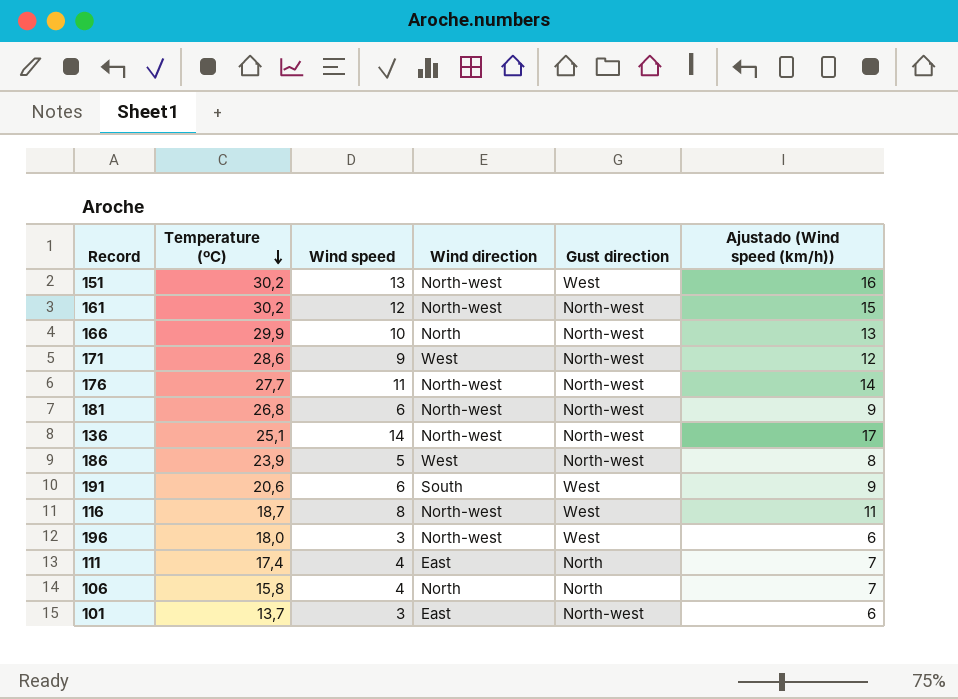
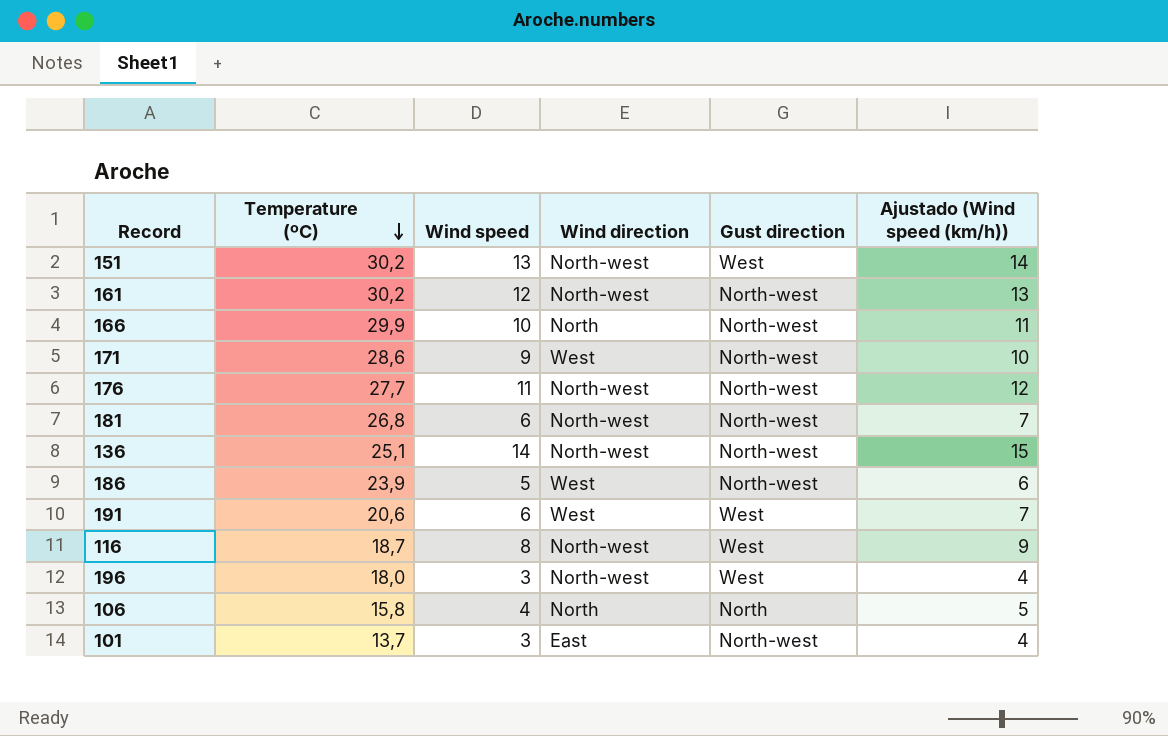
column Ajustado (Wind speed (km/h)) | formula: [Wind speed] + 3 -> [Wind speed] + 1
row 111: 17,4 | 4 | East | North | 7 -> none
191 | Wind direction: South -> West

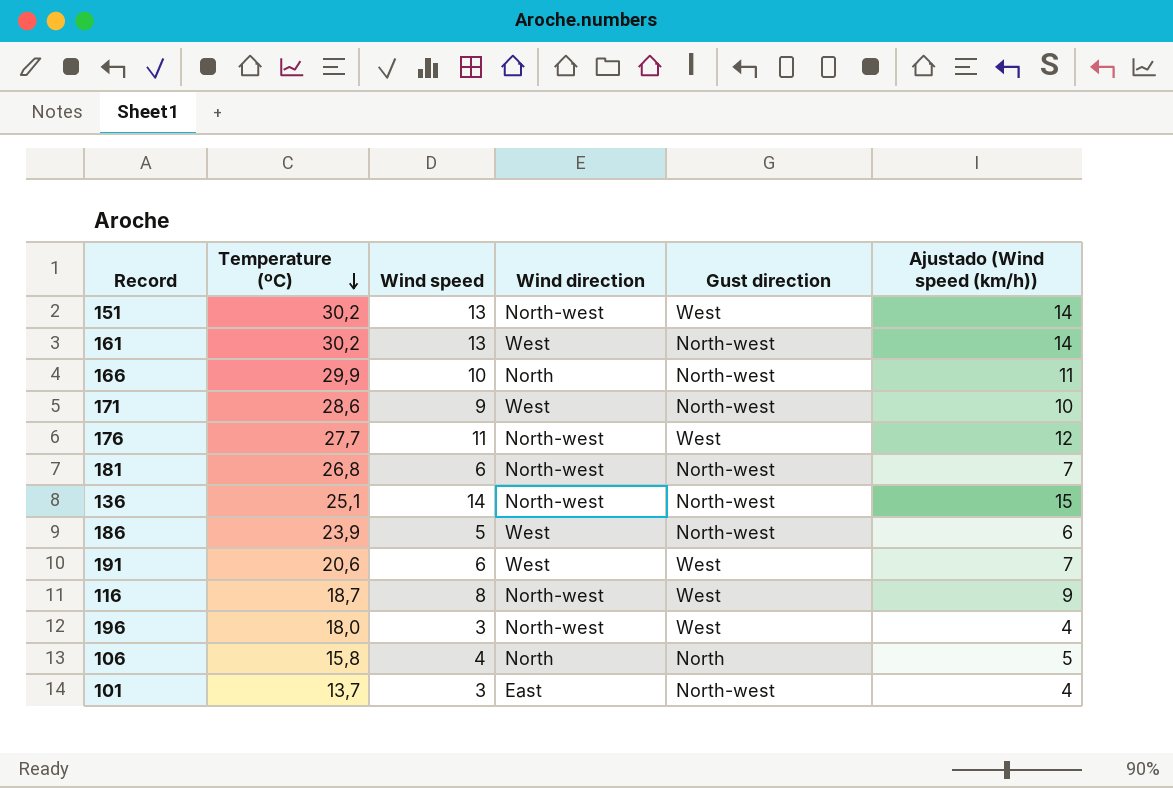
161 | Wind speed: 12 -> 13
161 | Wind direction: North-west -> West
161 | Ajustado (Wind speed (km/h)): 13 -> 14
176 | Gust direction: North-west -> West

